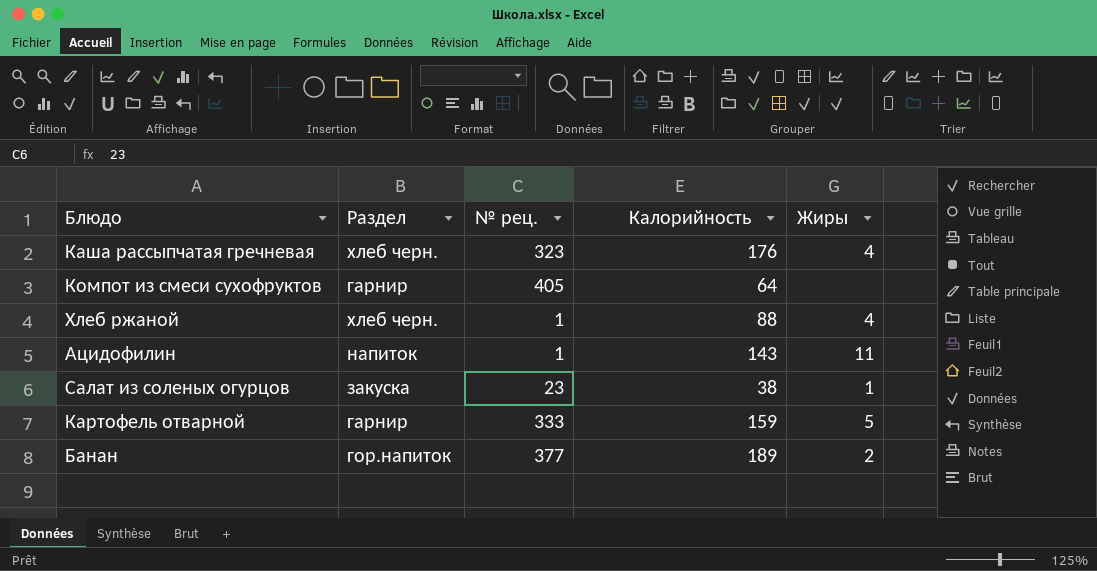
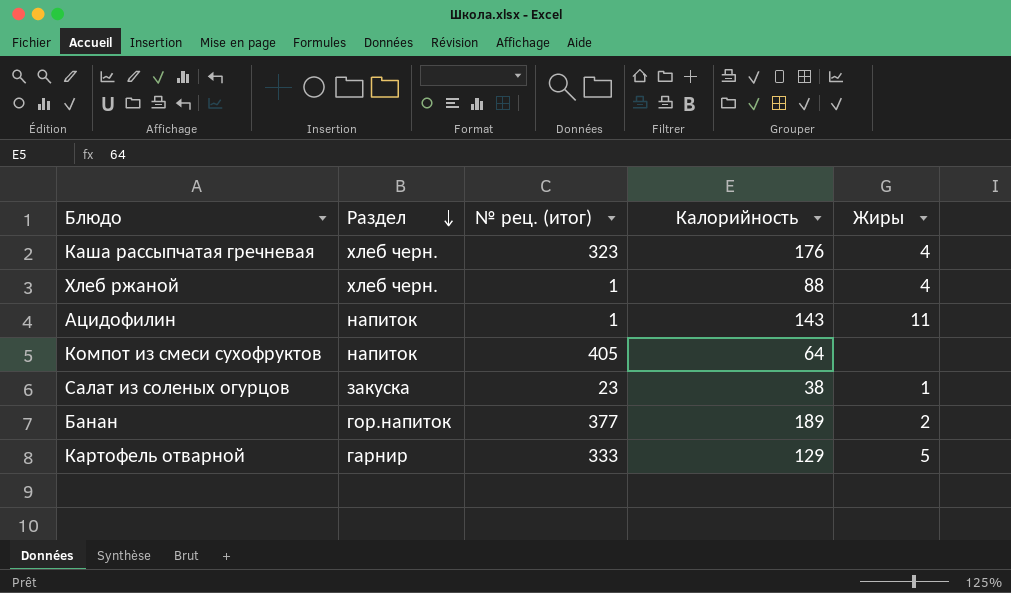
row order: none -> Раздел descending
column name: № рец. -> № рец. (итог)
Компот из смеси сухофруктов | Раздел: гарнир -> напиток
Картофель отварной | Калорийность: 159 -> 129

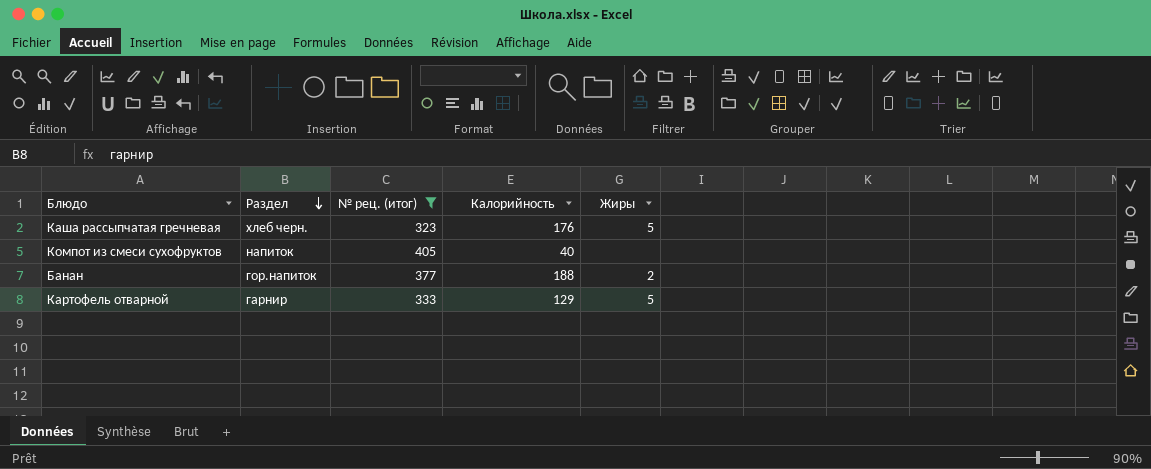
filter: none -> № рец. (итог) >= 323
Каша рассыпчатая гречневая | Жиры: 4 -> 5
Компот из смеси сухофруктов | Калорийность: 64 -> 40
Банан | Калорийность: 189 -> 188

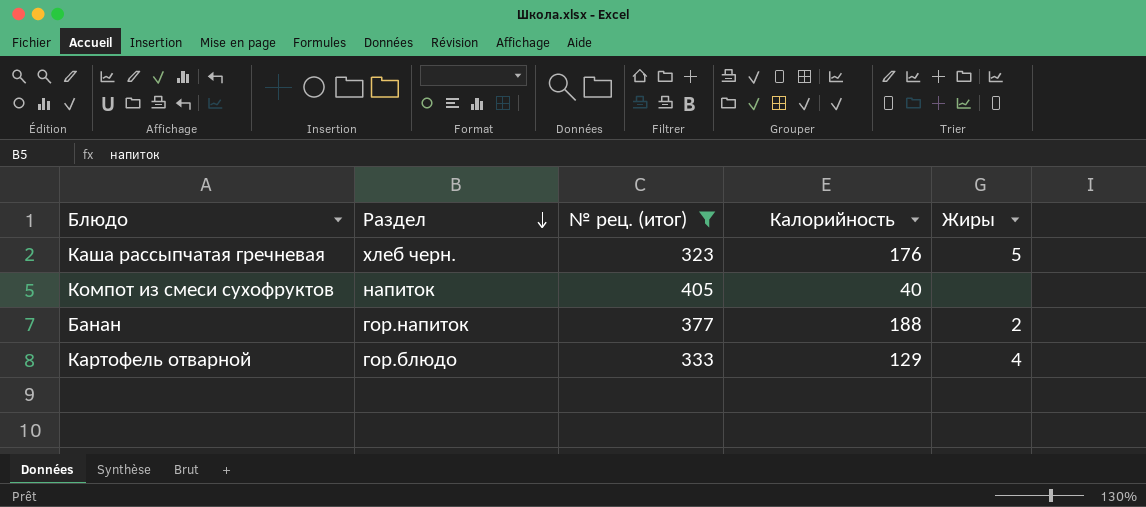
Картофель отварной | Раздел: гарнир -> гор.блюдо
Картофель отварной | Жиры: 5 -> 4

